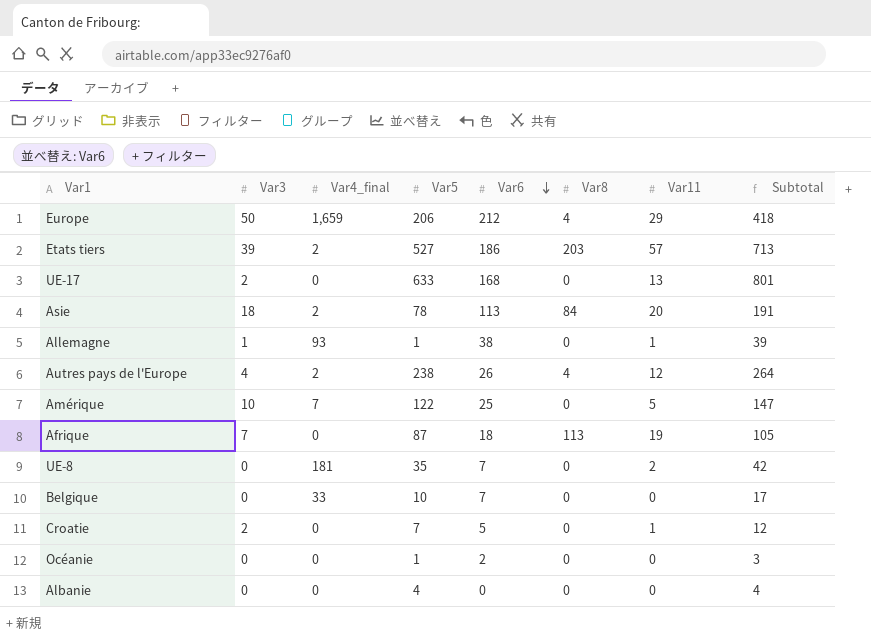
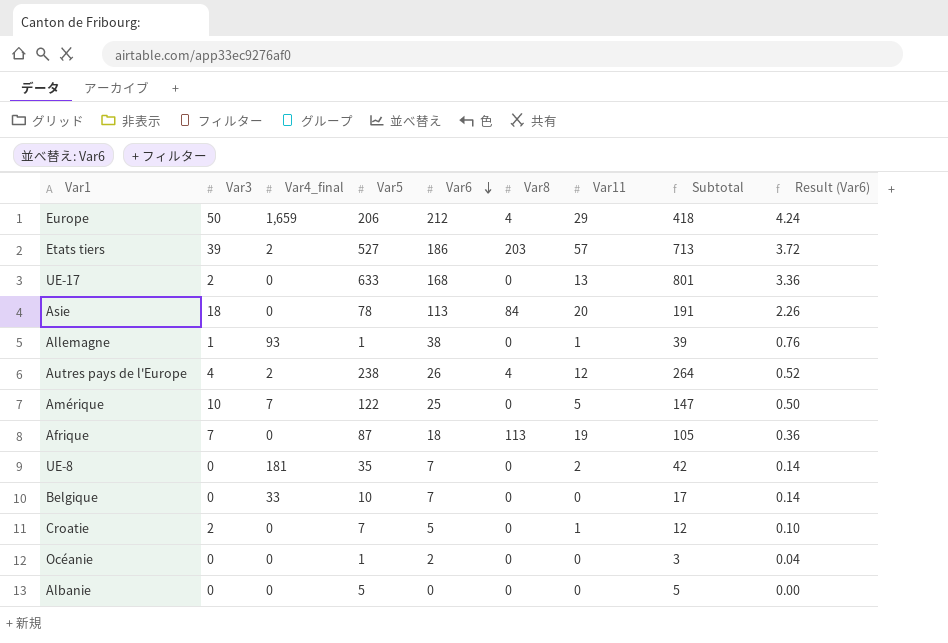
column Result (Var6) | formula: none -> [Var6] * 0.02
Asie | Var4_final: 2 -> 0
Albanie | Var5: 4 -> 5
Albanie | Subtotal: 4 -> 5

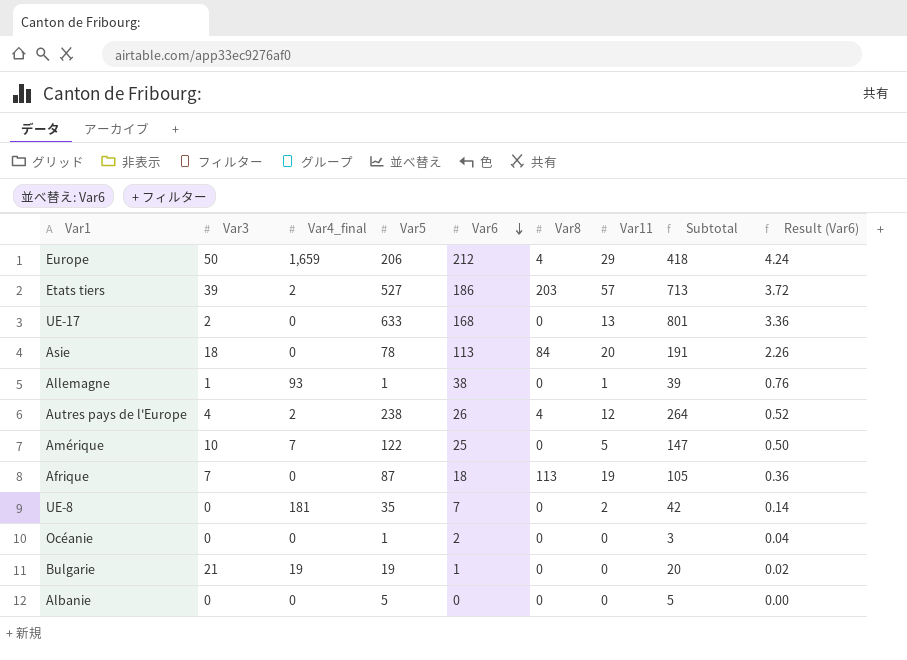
row Belgique: 0 | 33 | 10 | 7 | 0 | 0 | 17 | 0.14 -> none
row Croatie: 2 | 0 | 7 | 5 | 0 | 1 | 12 | 0.10 -> none
row Bulgarie: none -> 21 | 19 | 19 | 1 | 0 | 0 | 20 | 0.02

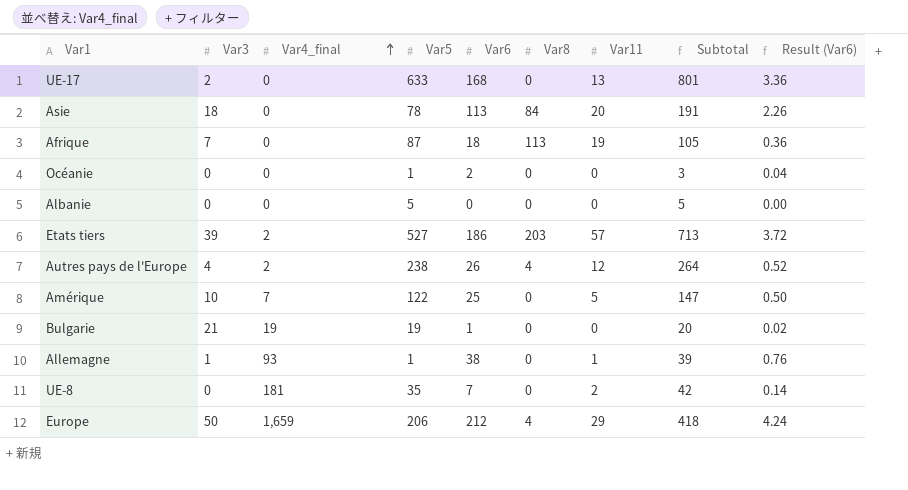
row order: Var6 descending -> Var4_final ascending

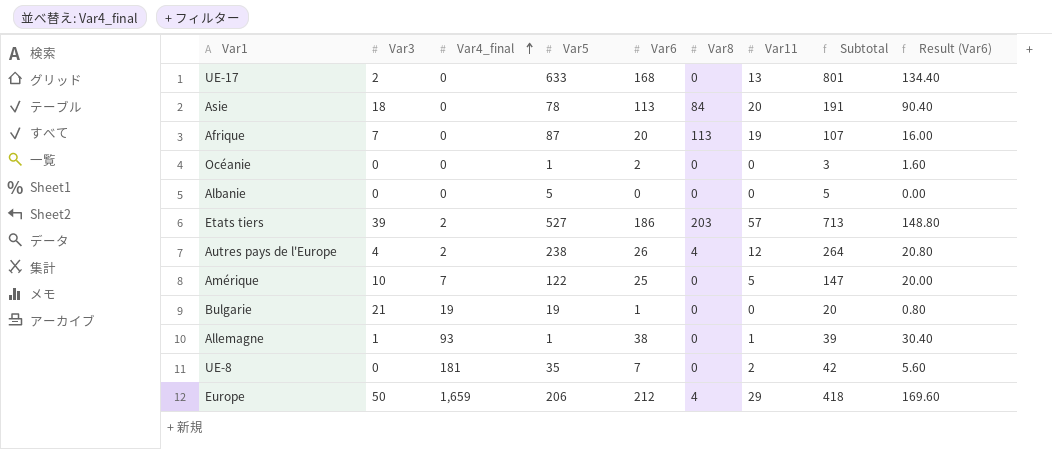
column Result (Var6) | formula: [Var6] * 0.02 -> [Var6] * 0.8
Afrique | Var6: 18 -> 20
Afrique | Subtotal: 105 -> 107

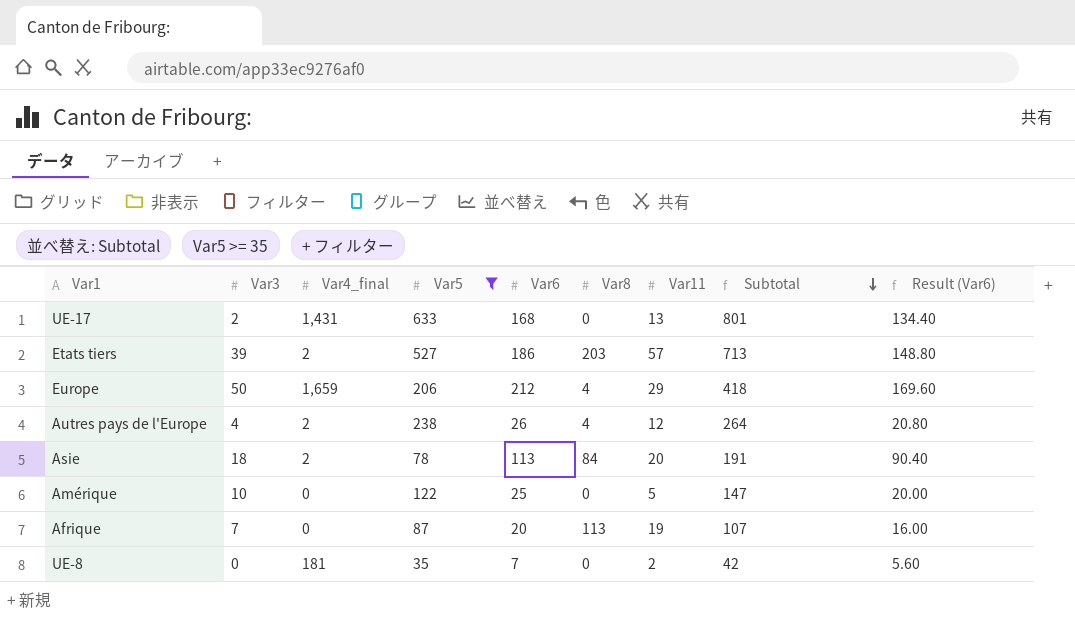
filter: none -> Var5 >= 35
row order: Var4_final ascending -> Subtotal descending
UE-17 | Var4_final: 0 -> 1,431
Asie | Var4_final: 0 -> 2
Amérique | Var4_final: 7 -> 0

